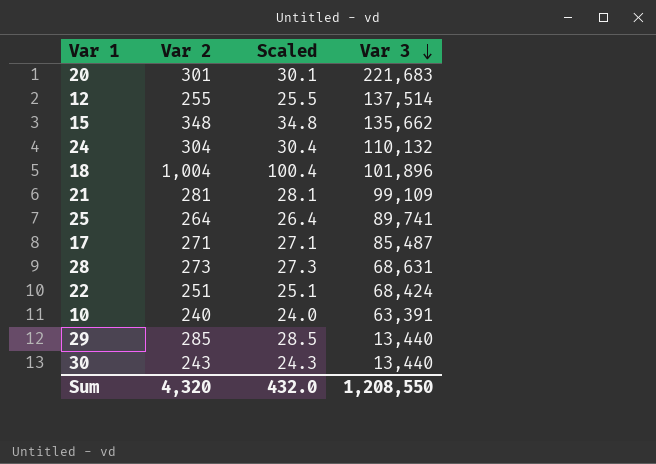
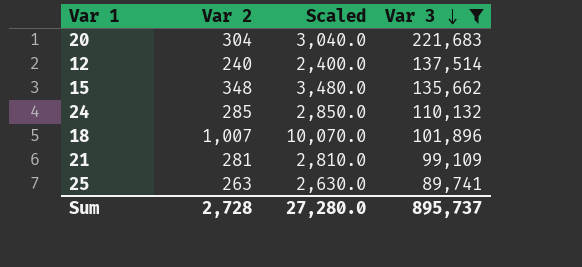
filter: none -> Var 3 >= 89,741
column Scaled | formula: [Var 2] * 0.1 -> [Var 2] * 10
20 | Var 2: 301 -> 304
12 | Var 2: 255 -> 240
24 | Var 2: 304 -> 285
18 | Var 2: 1,004 -> 1,007
25 | Var 2: 264 -> 263
Sum | Var 2: 4,320 -> 2,728
Sum | Scaled: 432.0 -> 27,280.0
Sum | Var 3: 1,208,550 -> 895,737

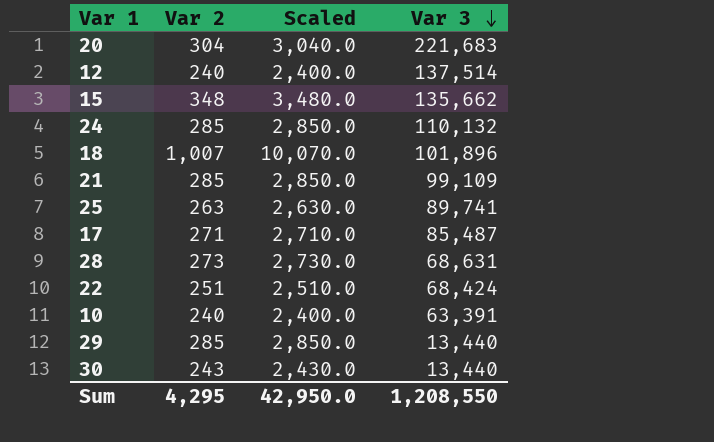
filter: Var 3 >= 89,741 -> none
21 | Var 2: 281 -> 285
21 | Scaled: 2,810.0 -> 2,850.0
Sum | Var 2: 2,728 -> 4,295
Sum | Scaled: 27,280.0 -> 42,950.0
Sum | Var 3: 895,737 -> 1,208,550

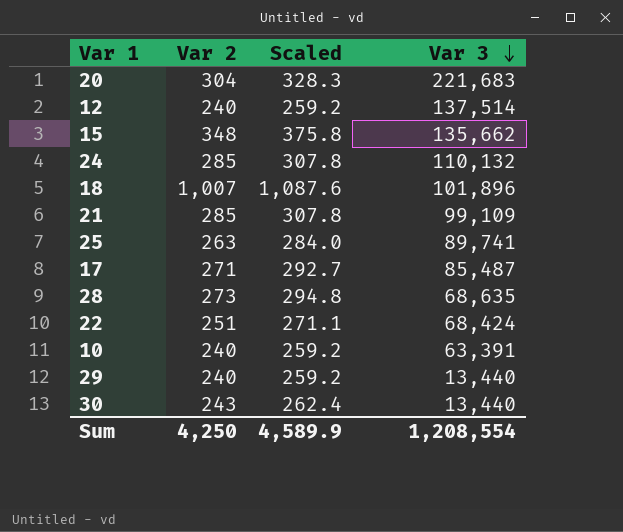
column Scaled | formula: [Var 2] * 10 -> [Var 2] * 1.08
28 | Var 3: 68,631 -> 68,635
29 | Var 2: 285 -> 240
Sum | Var 2: 4,295 -> 4,250
Sum | Scaled: 42,950.0 -> 4,589.9
Sum | Var 3: 1,208,550 -> 1,208,554

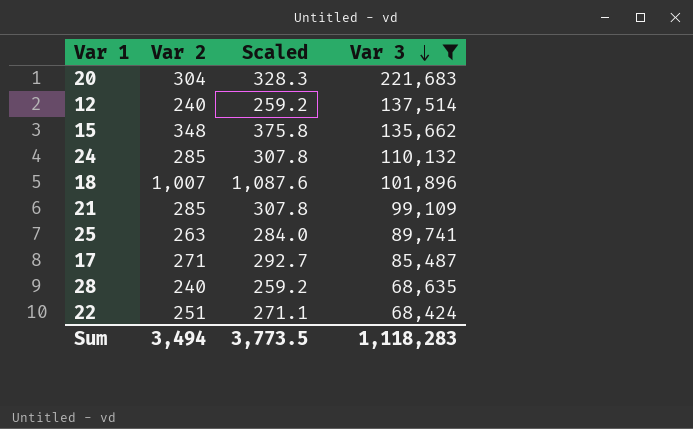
filter: none -> Var 3 >= 68,424
28 | Var 2: 273 -> 240
28 | Scaled: 294.8 -> 259.2
Sum | Var 2: 4,250 -> 3,494
Sum | Scaled: 4,589.9 -> 3,773.5
Sum | Var 3: 1,208,554 -> 1,118,283

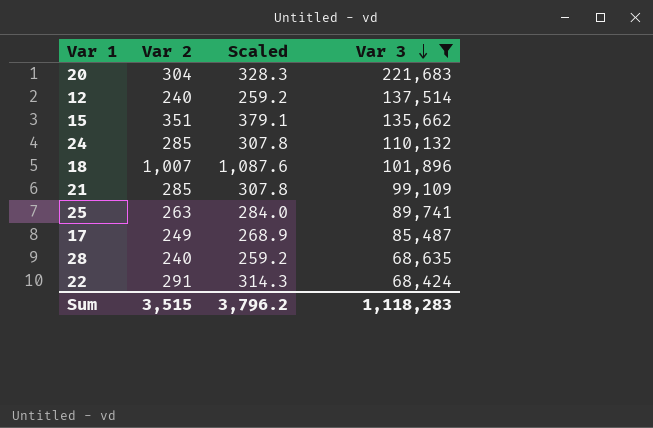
15 | Var 2: 348 -> 351
15 | Scaled: 375.8 -> 379.1
17 | Var 2: 271 -> 249
17 | Scaled: 292.7 -> 268.9
22 | Var 2: 251 -> 291
22 | Scaled: 271.1 -> 314.3
Sum | Var 2: 3,494 -> 3,515
Sum | Scaled: 3,773.5 -> 3,796.2

